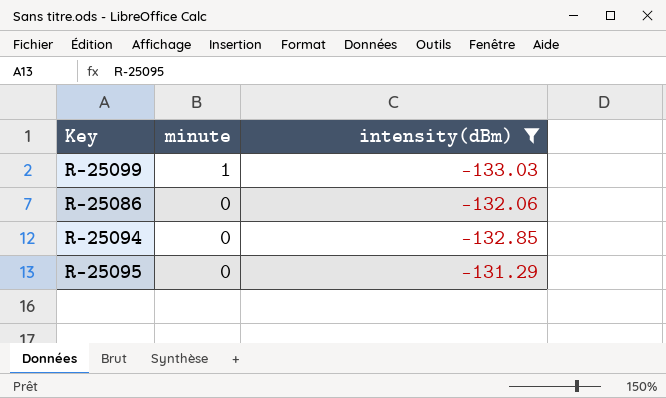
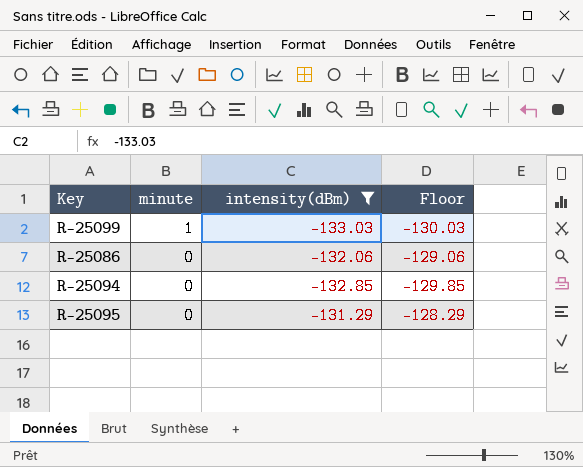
column Floor | formula: none -> [intensity(dBm)] + 3

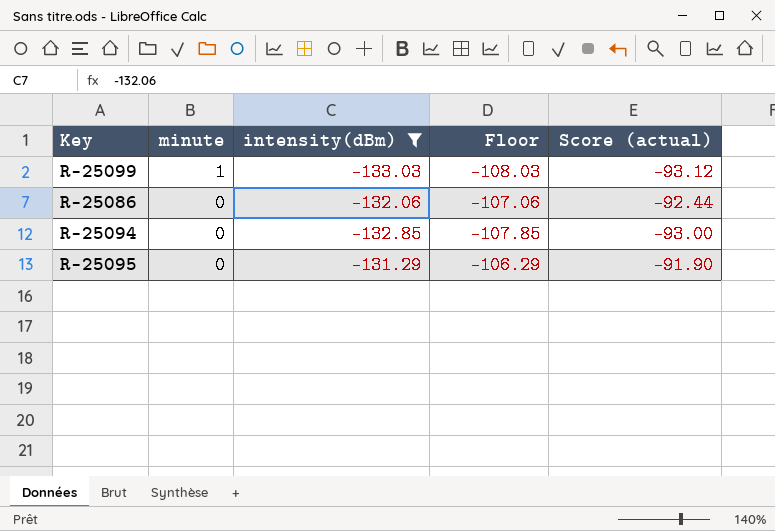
column Floor | formula: [intensity(dBm)] + 3 -> [intensity(dBm)] + 25
column Score (actual) | formula: none -> [intensity(dBm)] * 0.7

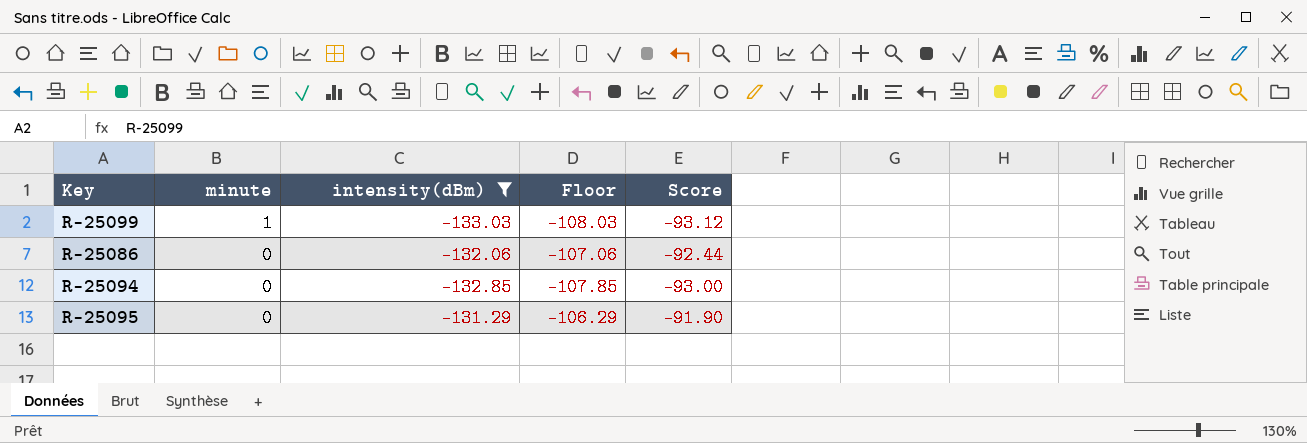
column name: Score (actual) -> Score

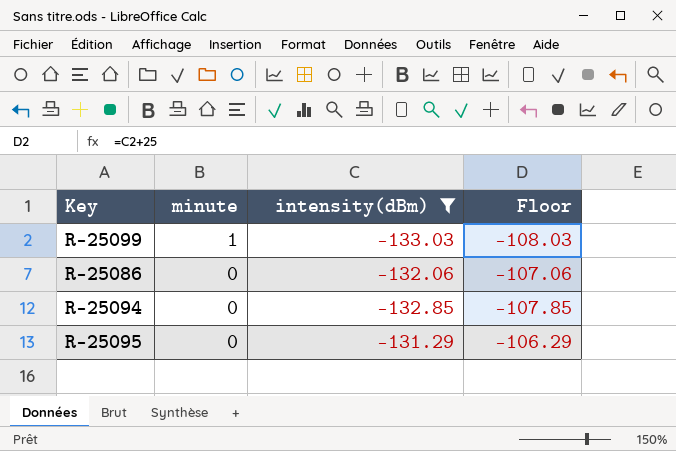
column Score | formula: [intensity(dBm)] * 0.7 -> none

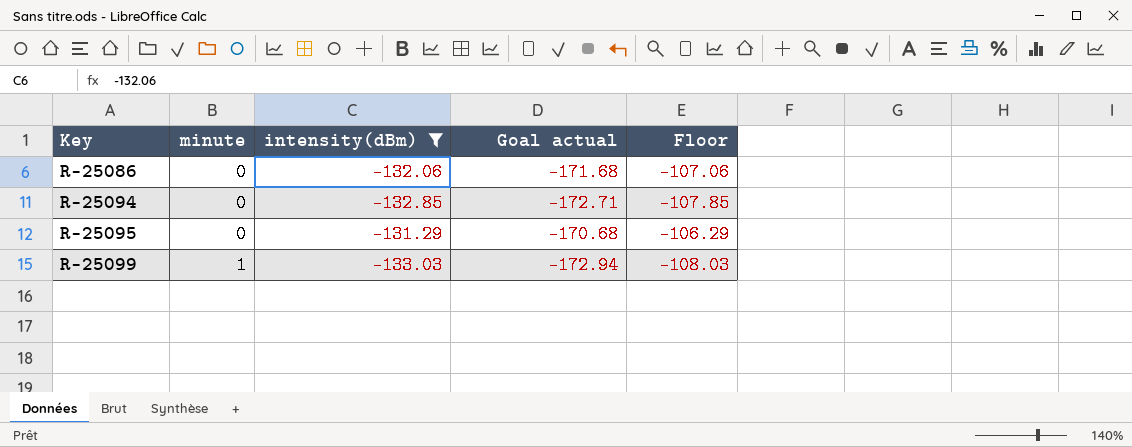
row order: minute descending -> Key ascending
column Goal actual | formula: none -> [intensity(dBm)] * 1.3

